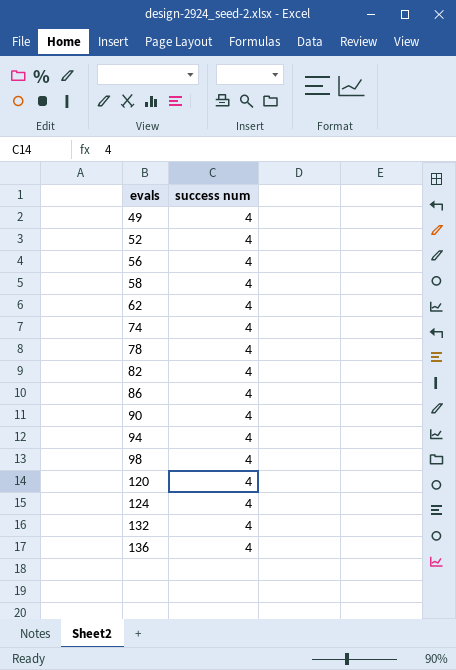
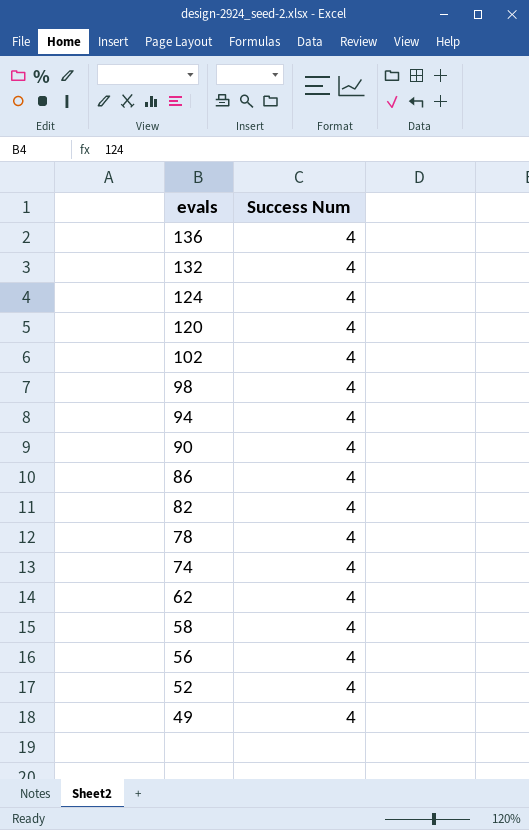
row order: evals ascending -> evals descending
column name: success num -> Success Num
row 102: none -> 4

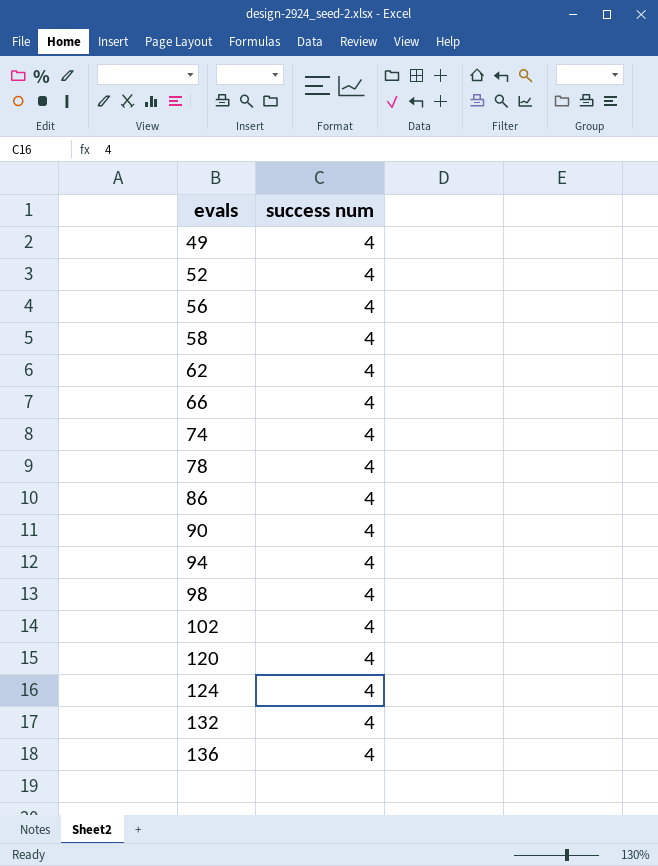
row order: evals descending -> evals ascending
column name: Success Num -> success num
row 82: 4 -> none
row 66: none -> 4

